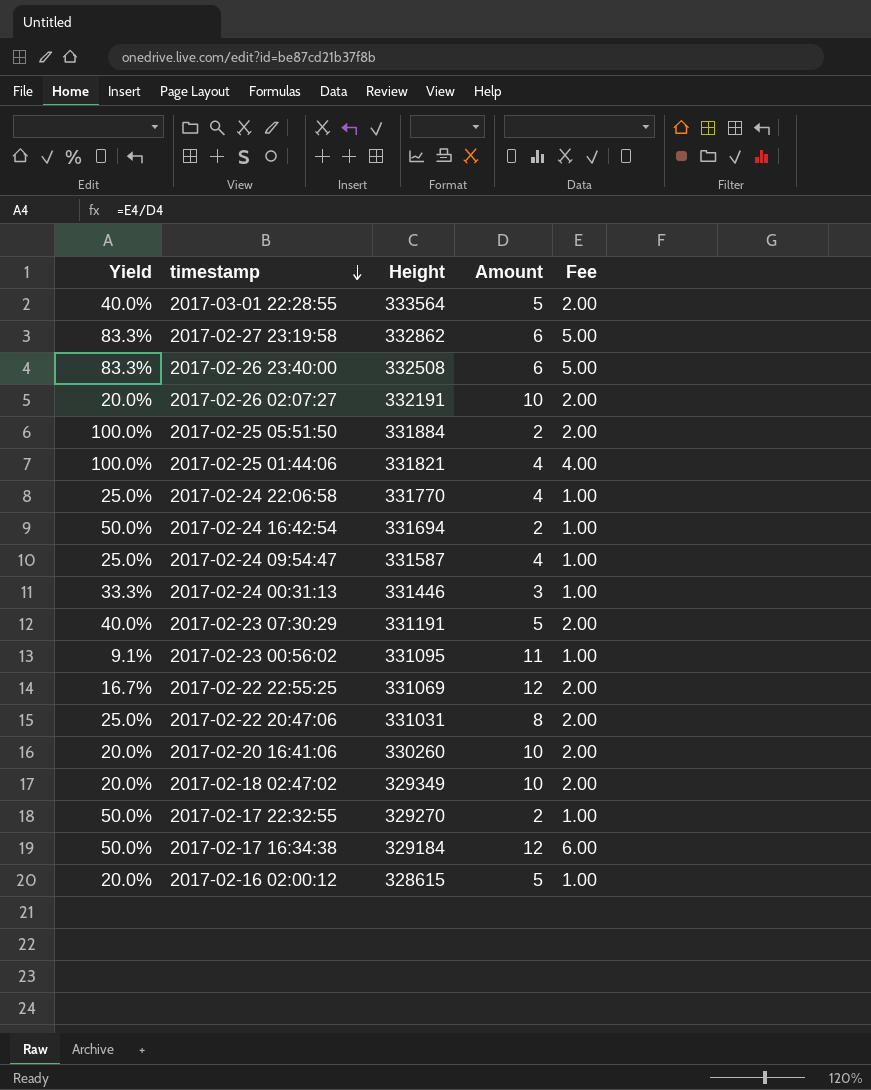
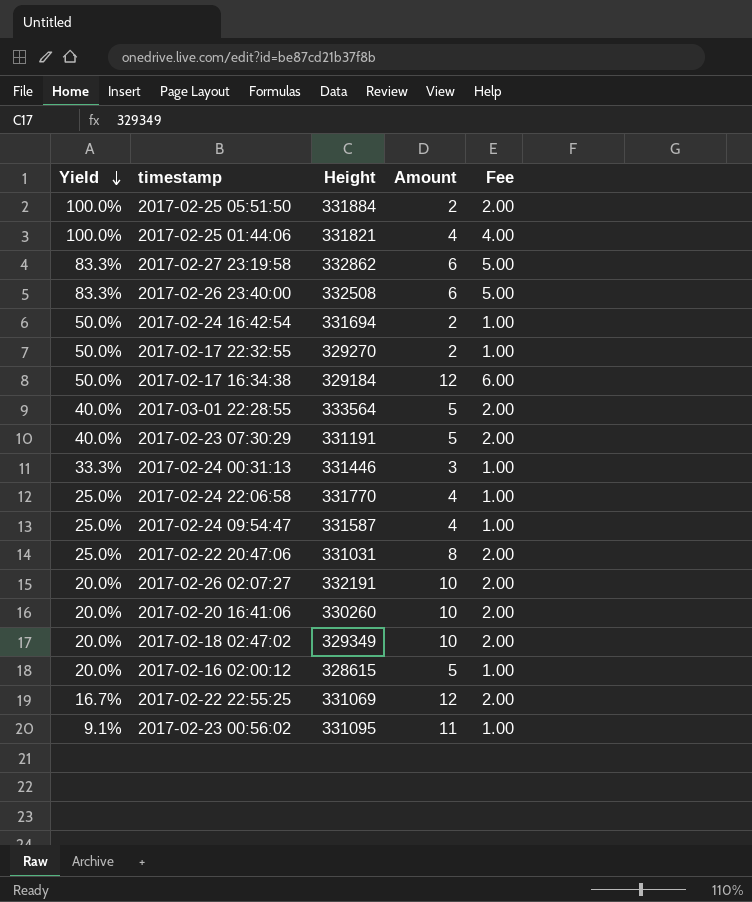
row order: timestamp descending -> Yield descending

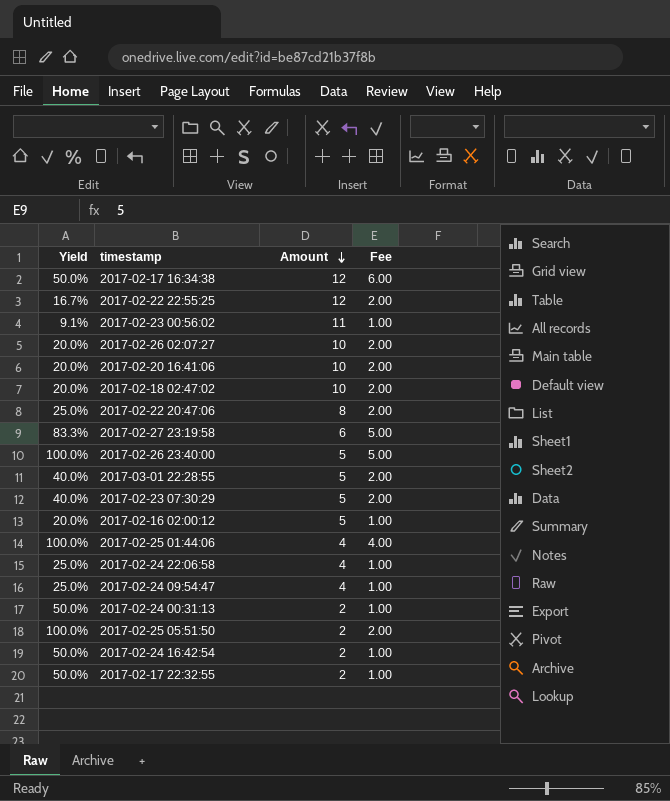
row order: Yield descending -> Amount descending
column Height | position: 3 -> none
2017-02-26 23:40:00 | Yield: 83.3% -> 100.0%
2017-02-26 23:40:00 | Amount: 6 -> 5
2017-02-24 00:31:13 | Yield: 33.3% -> 50.0%
2017-02-24 00:31:13 | Amount: 3 -> 2

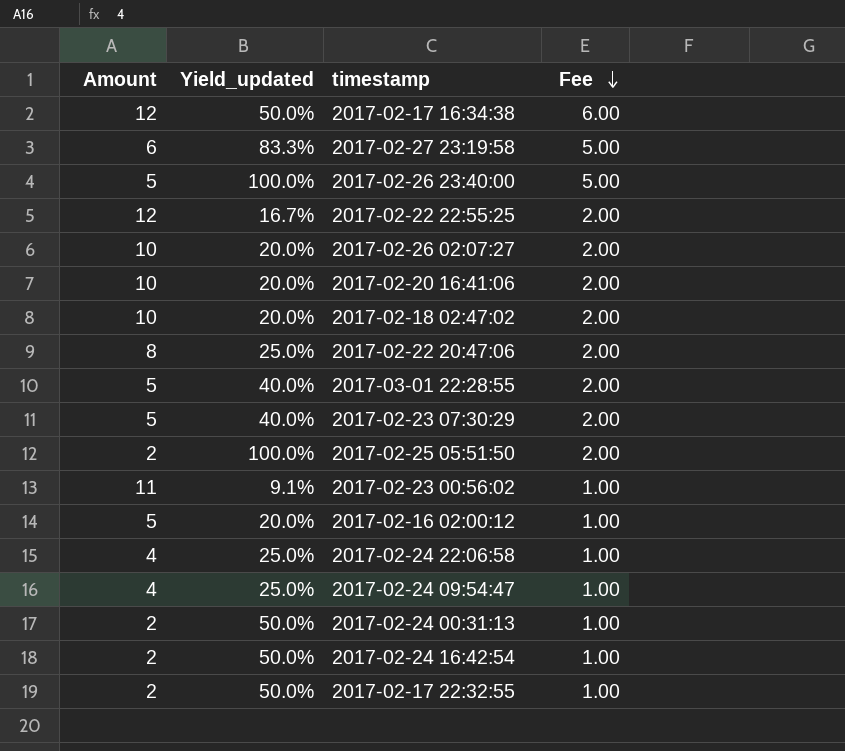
row order: Amount descending -> Fee descending
column Amount | position: 3 -> 1
column name: Yield -> Yield_updated
row 2017-02-25 01:44:06: 100.0% | 4 | 4.00 -> none

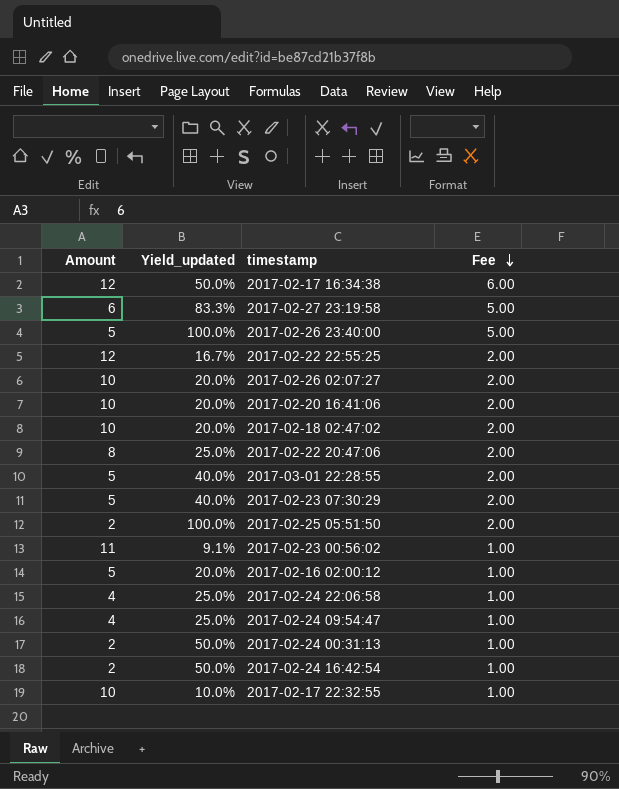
2017-02-17 22:32:55 | Amount: 2 -> 10
2017-02-17 22:32:55 | Yield_updated: 50.0% -> 10.0%

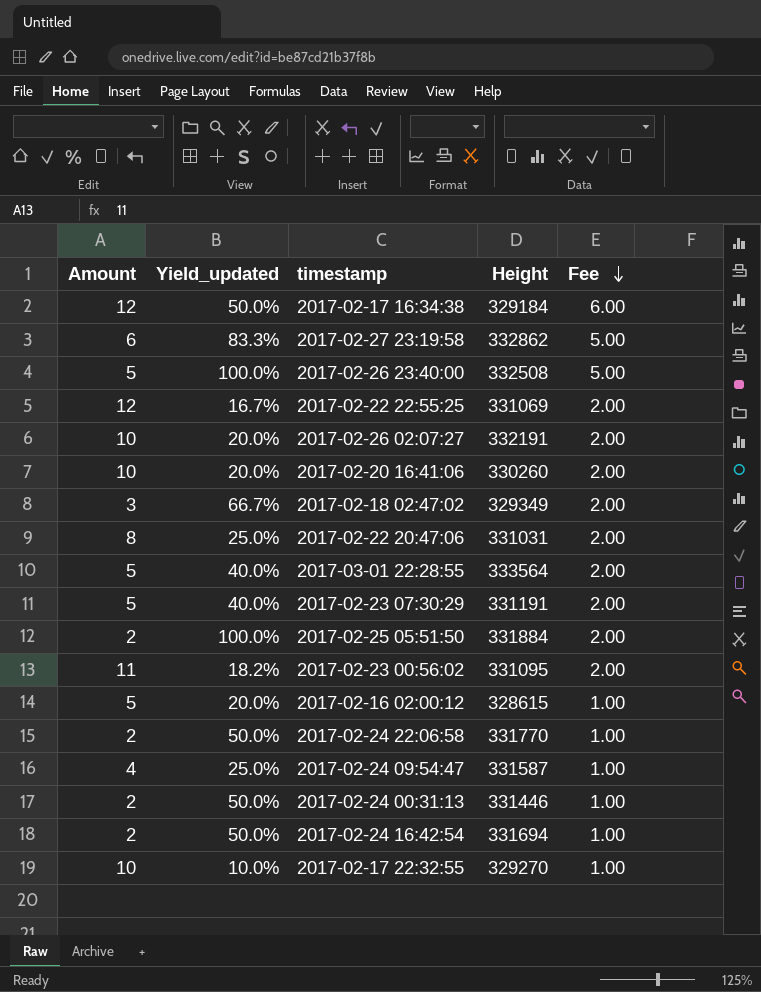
column Height | position: none -> 4
2017-02-18 02:47:02 | Amount: 10 -> 3
2017-02-18 02:47:02 | Yield_updated: 20.0% -> 66.7%
2017-02-23 00:56:02 | Yield_updated: 9.1% -> 18.2%
2017-02-23 00:56:02 | Fee: 1.00 -> 2.00
2017-02-24 22:06:58 | Amount: 4 -> 2
2017-02-24 22:06:58 | Yield_updated: 25.0% -> 50.0%

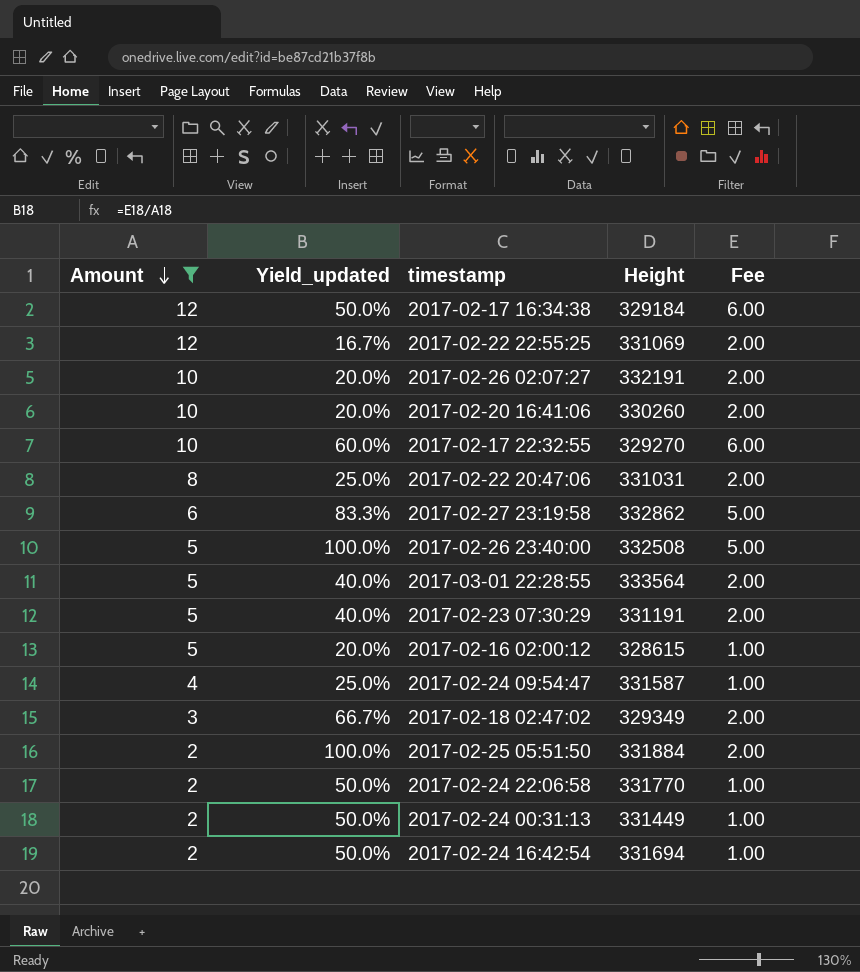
filter: none -> Amount != 11
row order: Fee descending -> Amount descending
2017-02-17 22:32:55 | Yield_updated: 10.0% -> 60.0%
2017-02-17 22:32:55 | Fee: 1.00 -> 6.00
2017-02-24 00:31:13 | Height: 331446 -> 331449

